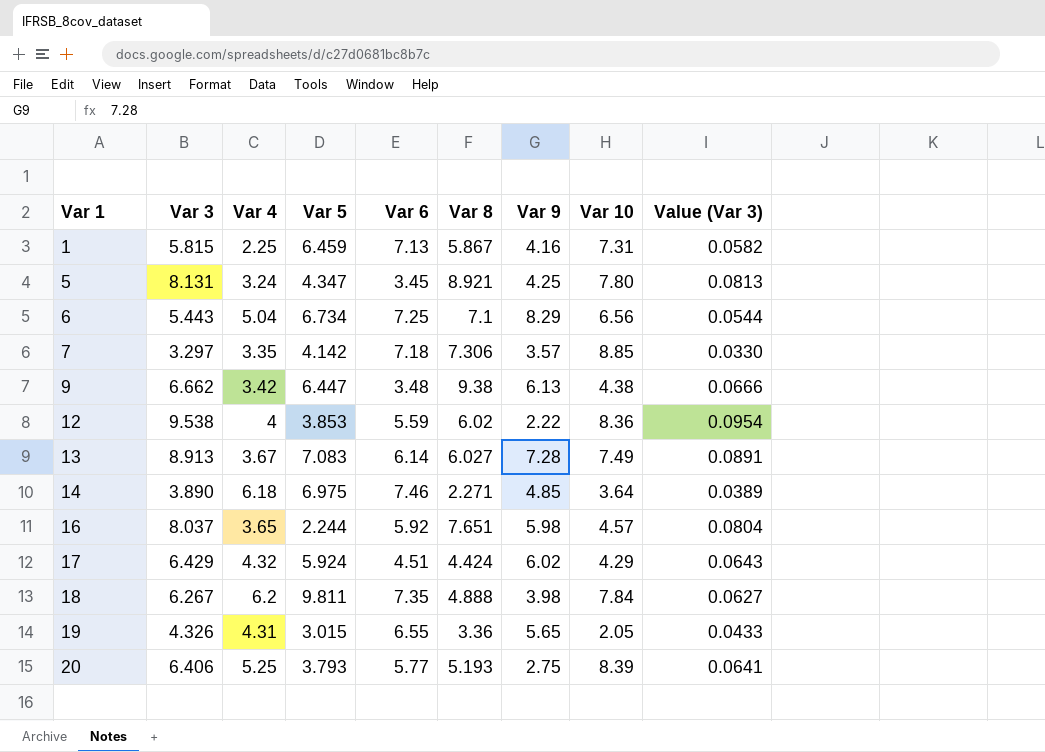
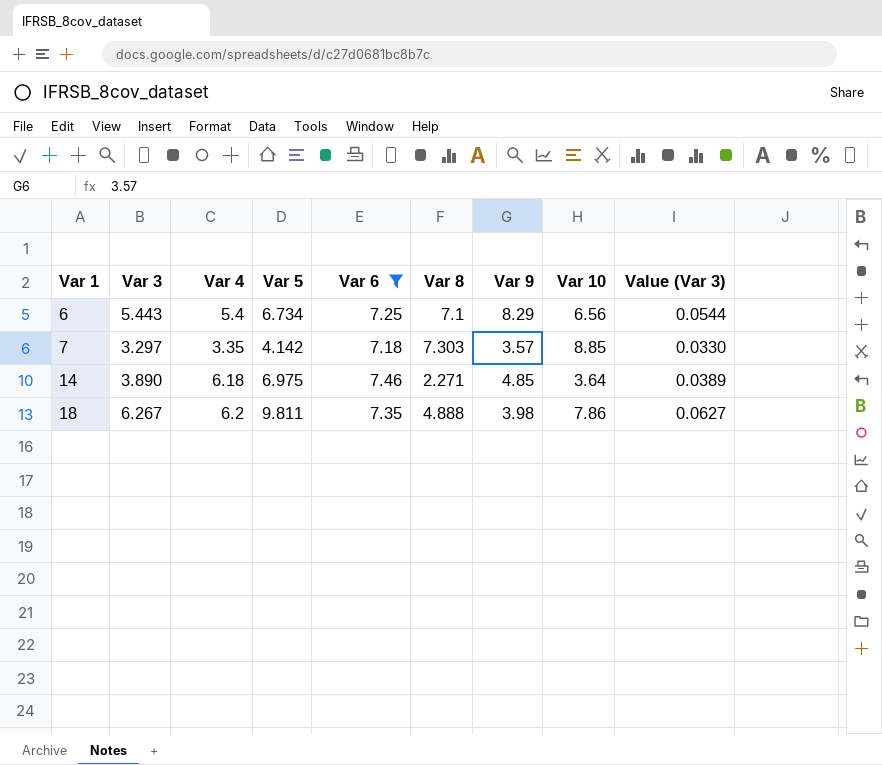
filter: none -> Var 6 >= 7.18
6 | Var 4: 5.04 -> 5.4
7 | Var 8: 7.306 -> 7.303
18 | Var 10: 7.84 -> 7.86

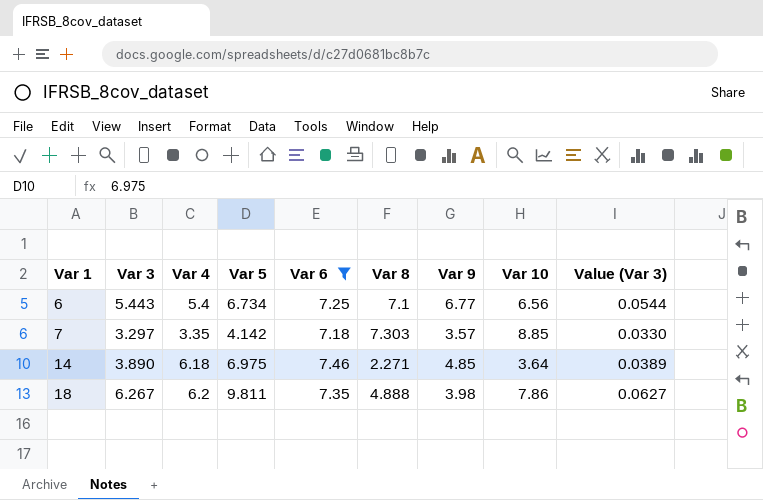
6 | Var 9: 8.29 -> 6.77

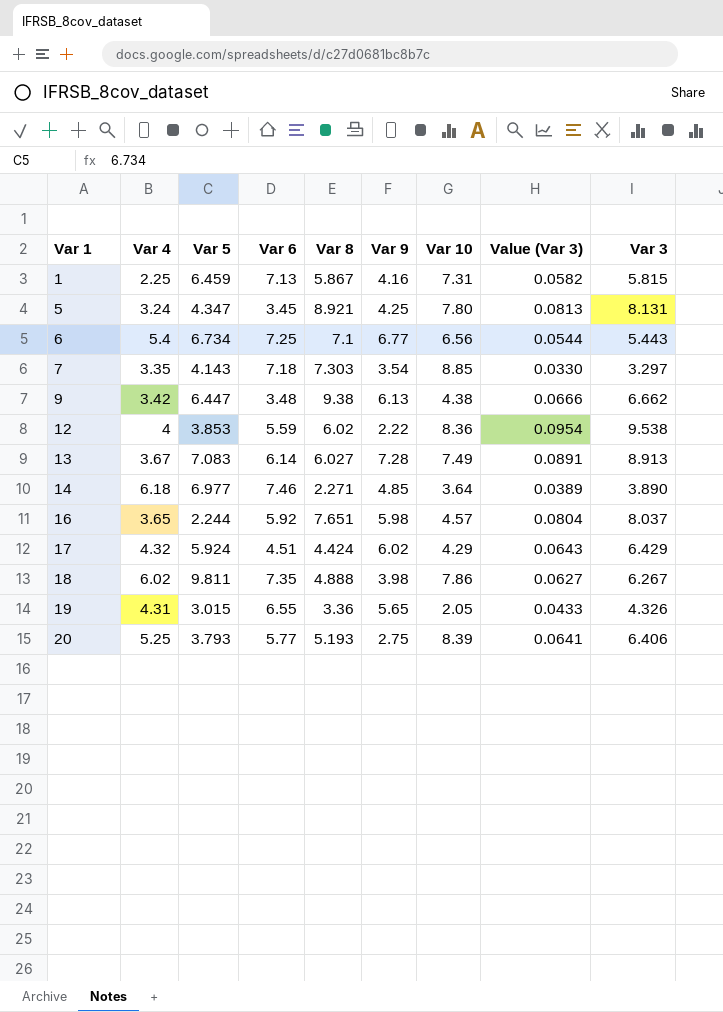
filter: Var 6 >= 7.18 -> none
column Var 3 | position: 2 -> 9
7 | Var 5: 4.142 -> 4.143
7 | Var 9: 3.57 -> 3.54
14 | Var 5: 6.975 -> 6.977
18 | Var 4: 6.2 -> 6.02

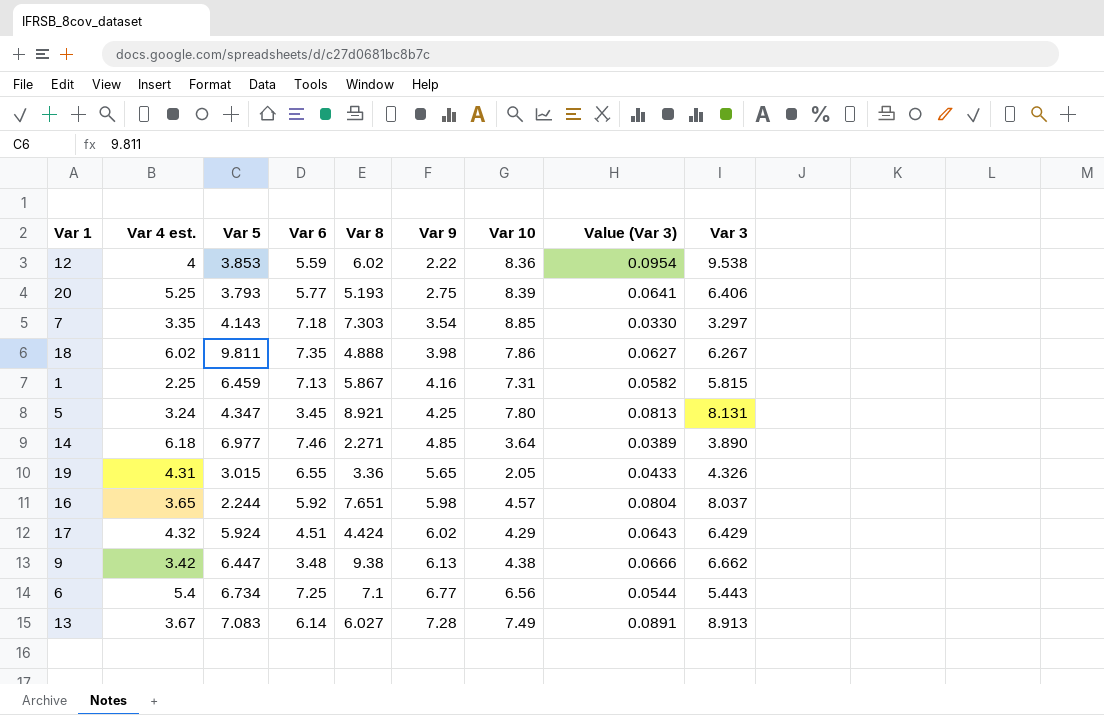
row order: Var 1 ascending -> Var 9 ascending
column name: Var 4 -> Var 4 est.

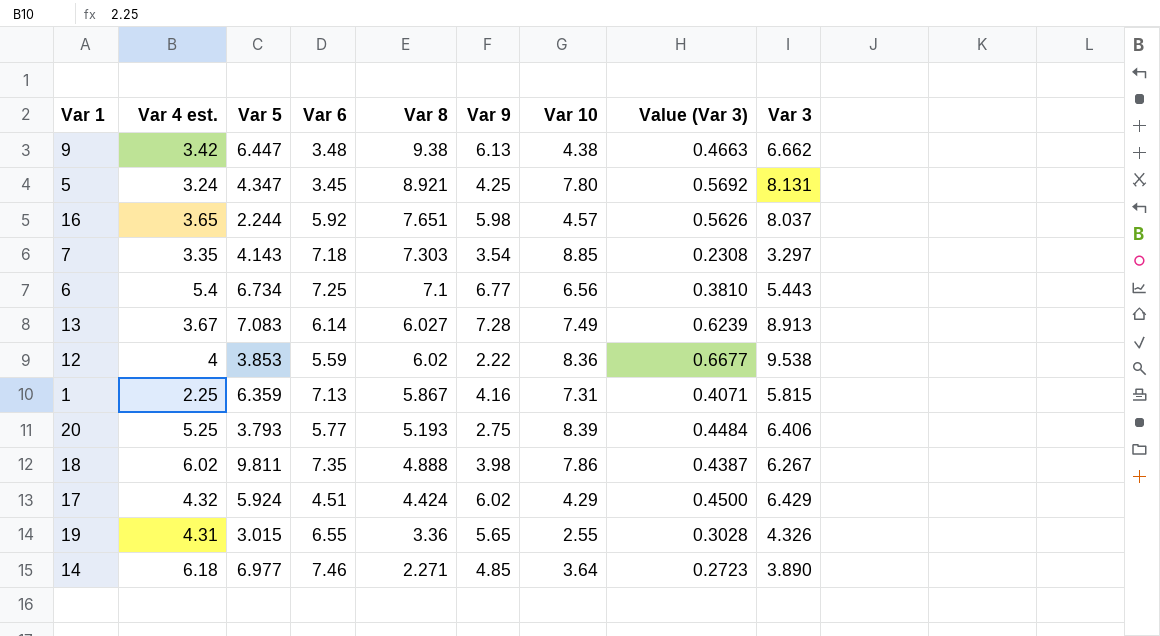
row order: Var 9 ascending -> Var 8 descending
column Value (Var 3) | formula: [Var 3] * 0.01 -> [Var 3] * 0.07
1 | Var 5: 6.459 -> 6.359
19 | Var 10: 2.05 -> 2.55

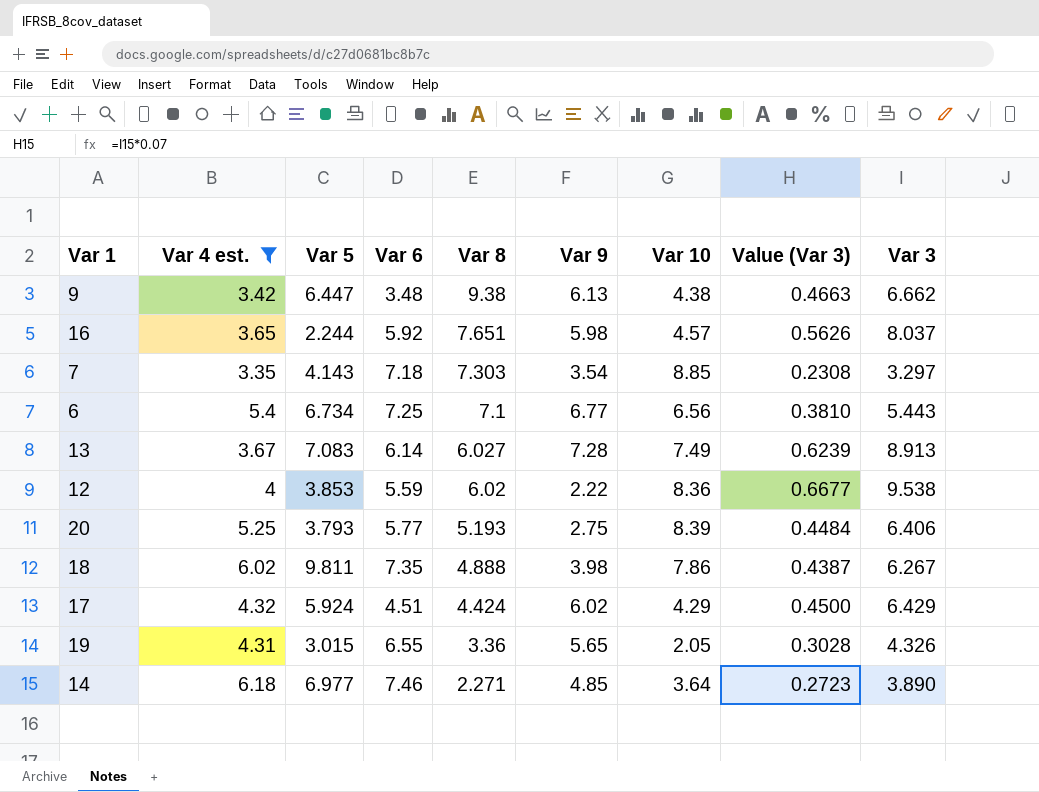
filter: none -> Var 4 est. >= 3.35
19 | Var 10: 2.55 -> 2.05

